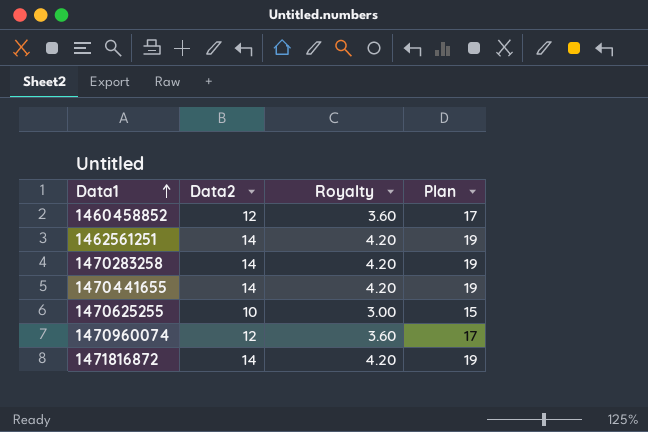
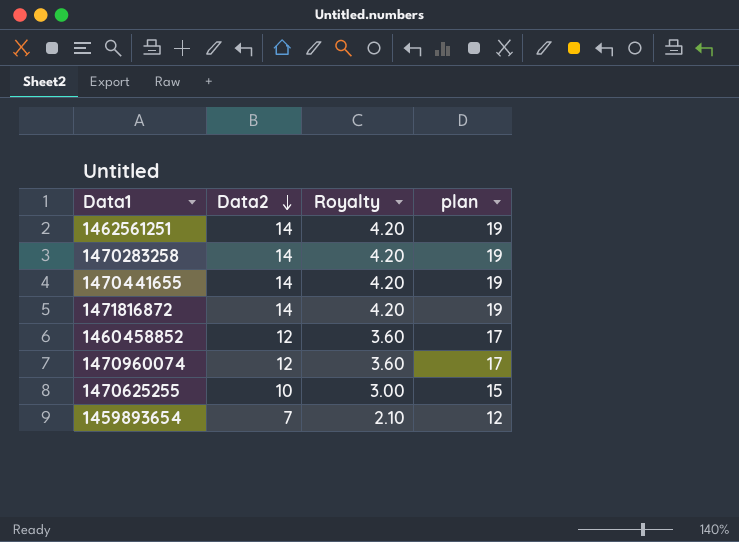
row order: Data1 ascending -> Data2 descending
column name: Plan -> plan
row 1459893654: none -> 7 | 2.10 | 12

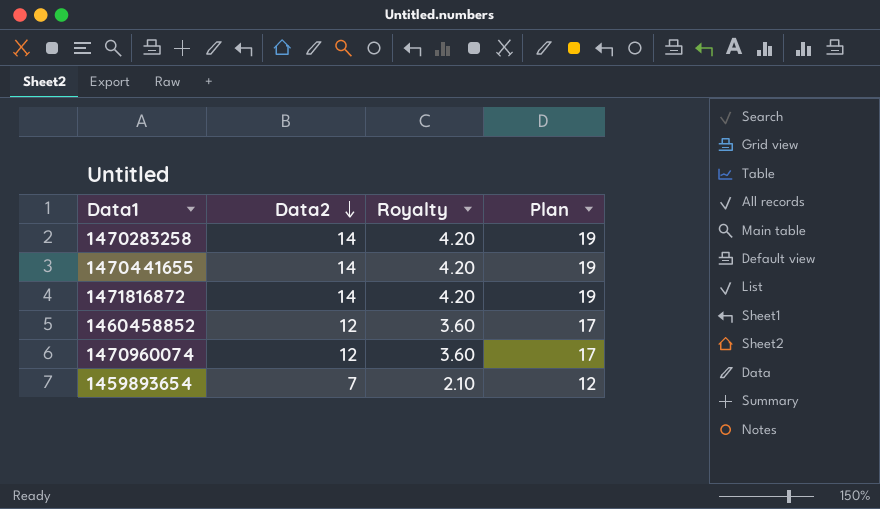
column name: plan -> Plan
row 1462561251: 14 | 4.20 | 19 -> none
row 1470625255: 10 | 3.00 | 15 -> none

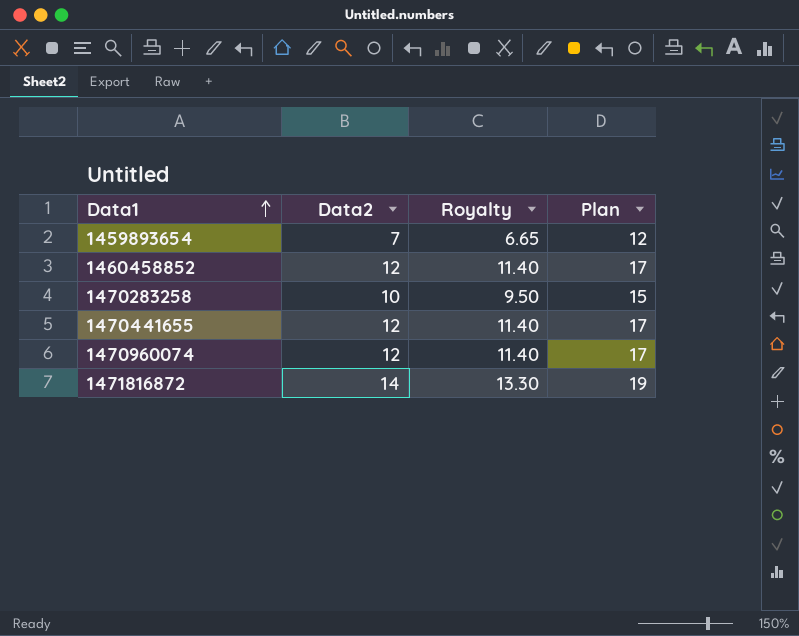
row order: Data2 descending -> Data1 ascending
column Royalty | formula: [Data2] * 0.3 -> [Data2] * 0.95
1470283258 | Data2: 14 -> 10
1470283258 | Plan: 19 -> 15
1470441655 | Data2: 14 -> 12
1470441655 | Plan: 19 -> 17

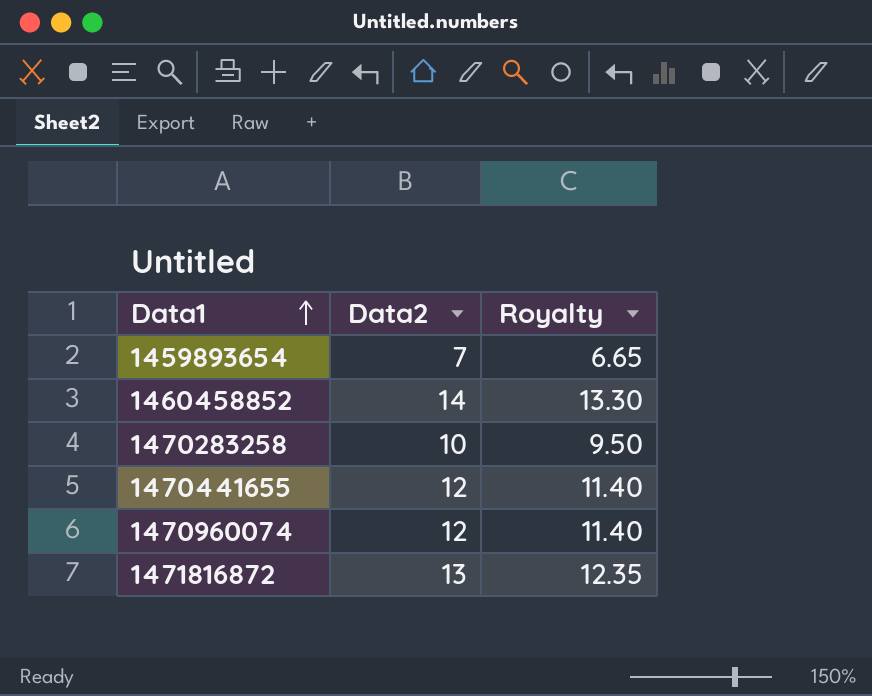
column Plan | formula: [Data2] + 5 -> none
1460458852 | Data2: 12 -> 14
1460458852 | Royalty: 11.40 -> 13.30
1471816872 | Data2: 14 -> 13
1471816872 | Royalty: 13.30 -> 12.35

